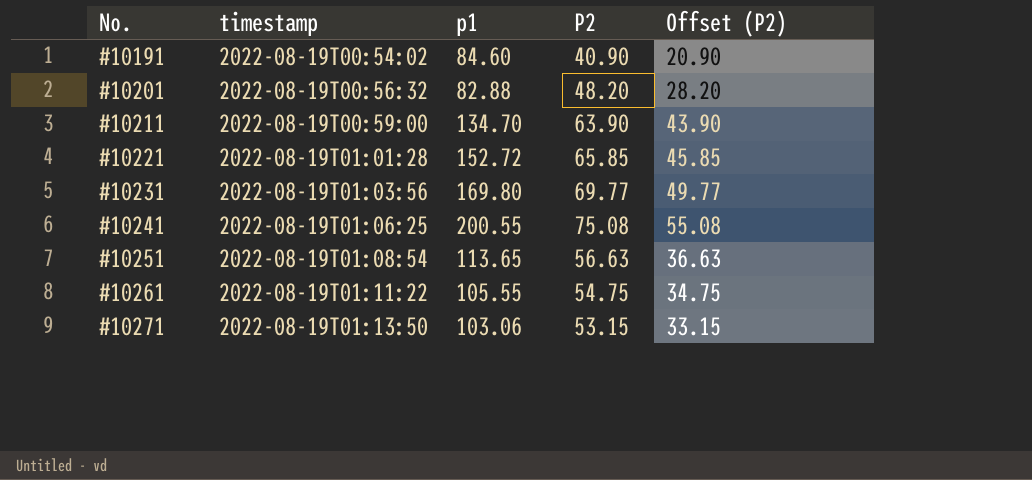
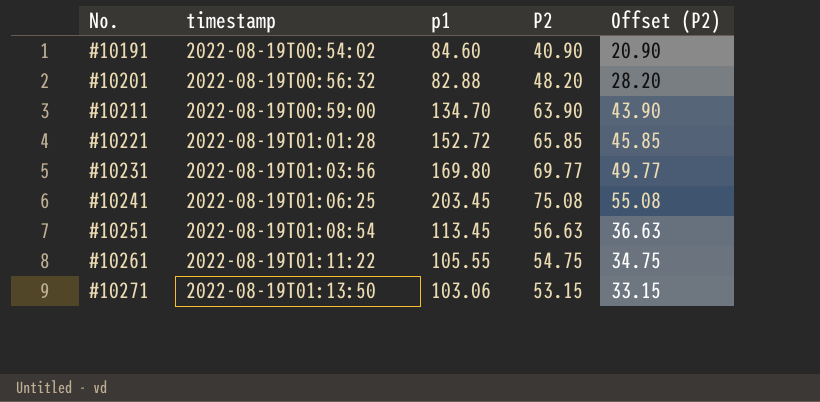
#10241 | p1: 200.55 -> 203.45
#10251 | p1: 113.65 -> 113.45

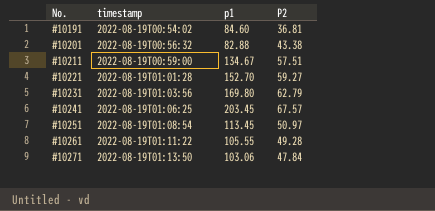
column Offset (P2) | formula: [P2] - 20 -> none
#10191 | P2: 40.90 -> 36.81
#10201 | P2: 48.20 -> 43.38
#10211 | p1: 134.70 -> 134.67
#10211 | P2: 63.90 -> 57.51
#10221 | p1: 152.72 -> 152.70
#10221 | P2: 65.85 -> 59.27
#10231 | P2: 69.77 -> 62.79
#10241 | P2: 75.08 -> 67.57
#10251 | P2: 56.63 -> 50.97
#10261 | P2: 54.75 -> 49.28
#10271 | P2: 53.15 -> 47.84

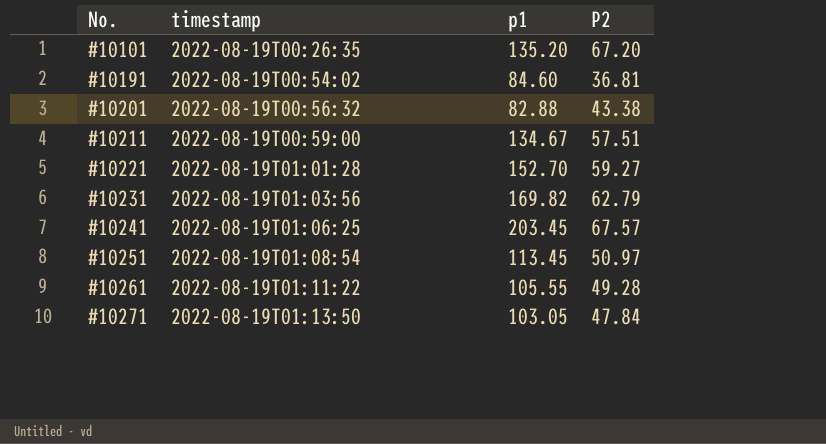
row #10101: none -> 2022-08-19T00:26:35 | 135.20 | 67.20
#10231 | p1: 169.80 -> 169.82
#10271 | p1: 103.06 -> 103.05

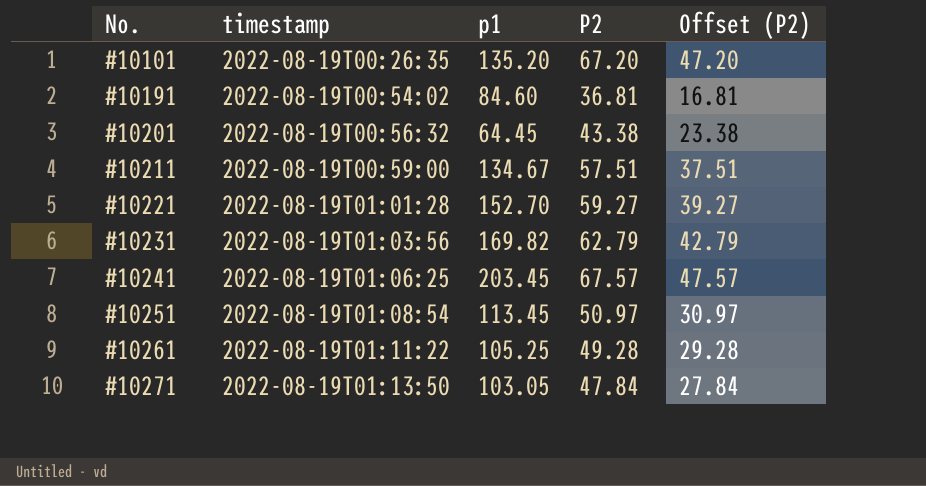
column Offset (P2) | formula: none -> [P2] - 20
#10201 | p1: 82.88 -> 64.45
#10261 | p1: 105.55 -> 105.25

